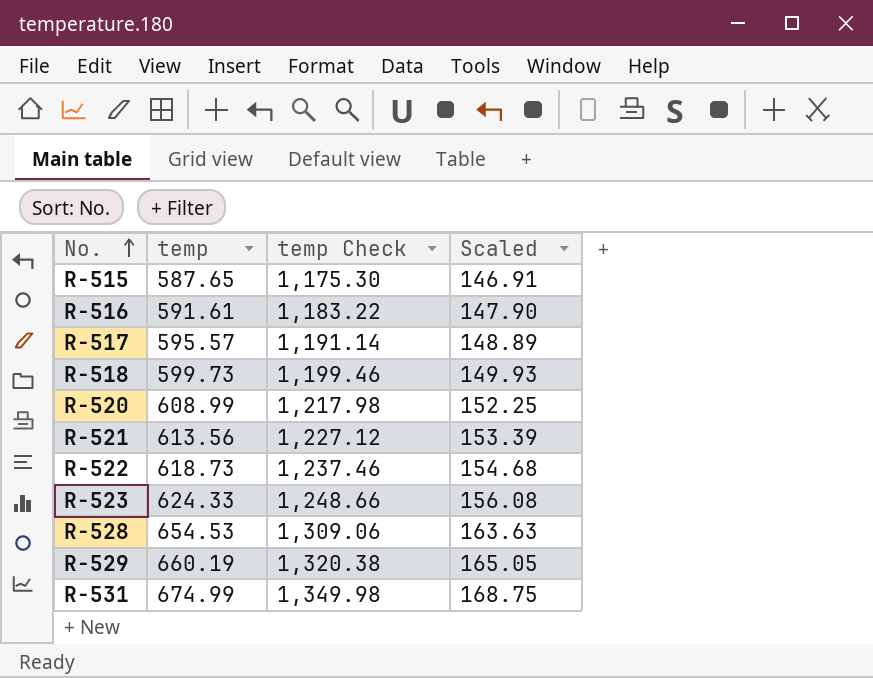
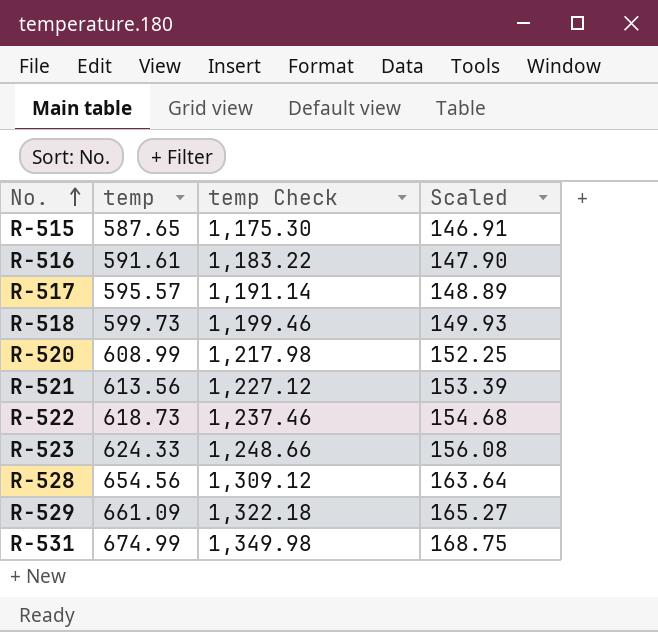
R-528 | temp: 654.53 -> 654.56
R-528 | temp Check: 1,309.06 -> 1,309.12
R-528 | Scaled: 163.63 -> 163.64
R-529 | temp: 660.19 -> 661.09
R-529 | temp Check: 1,320.38 -> 1,322.18
R-529 | Scaled: 165.05 -> 165.27

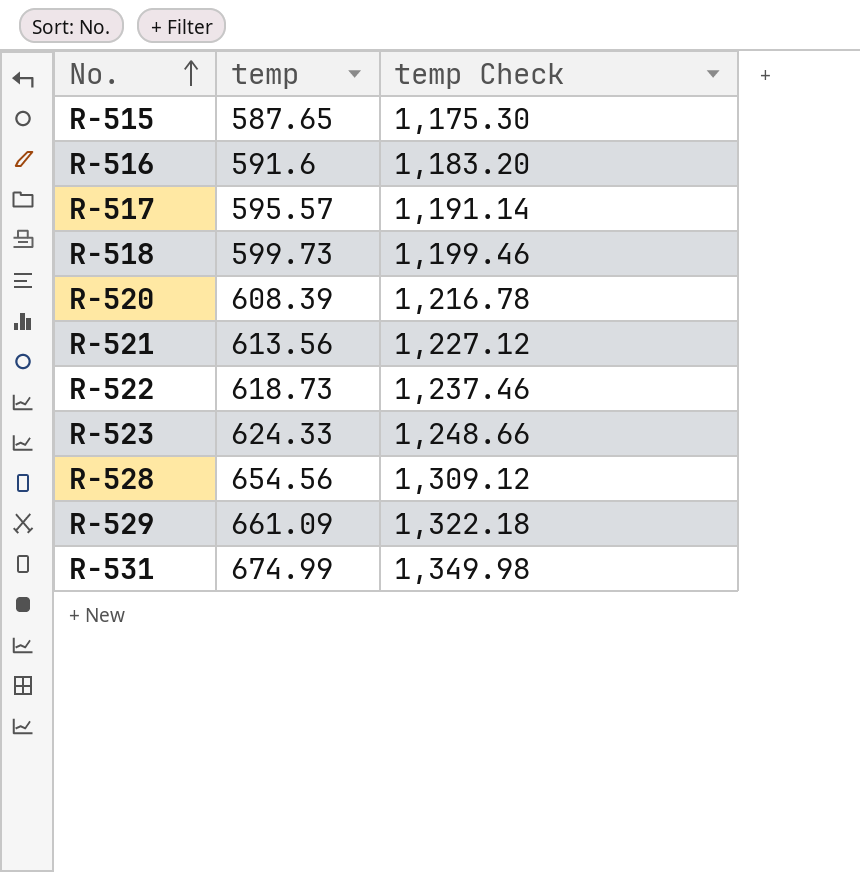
column Scaled | formula: [temp] * 0.25 -> none
R-516 | temp: 591.61 -> 591.6
R-516 | temp Check: 1,183.22 -> 1,183.20
R-520 | temp: 608.99 -> 608.39
R-520 | temp Check: 1,217.98 -> 1,216.78

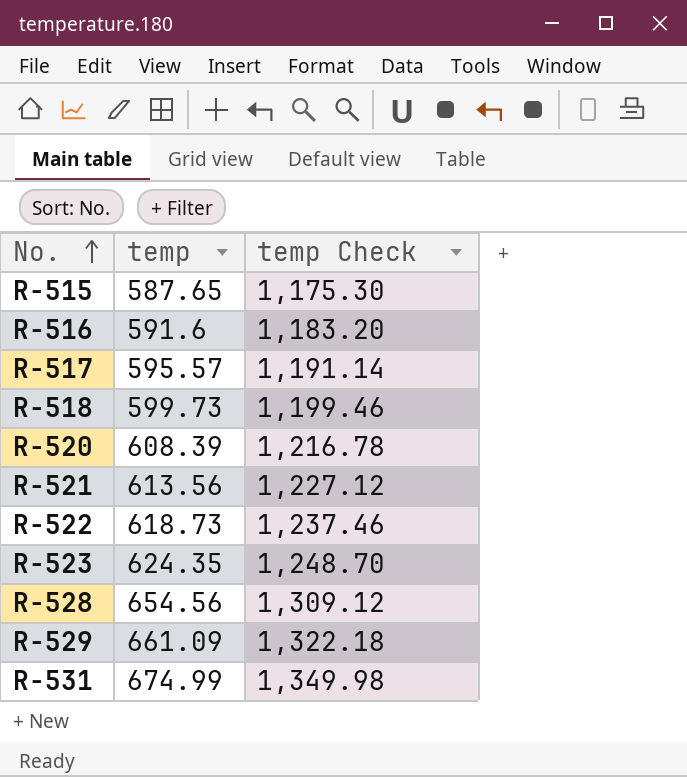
R-523 | temp: 624.33 -> 624.35
R-523 | temp Check: 1,248.66 -> 1,248.70

